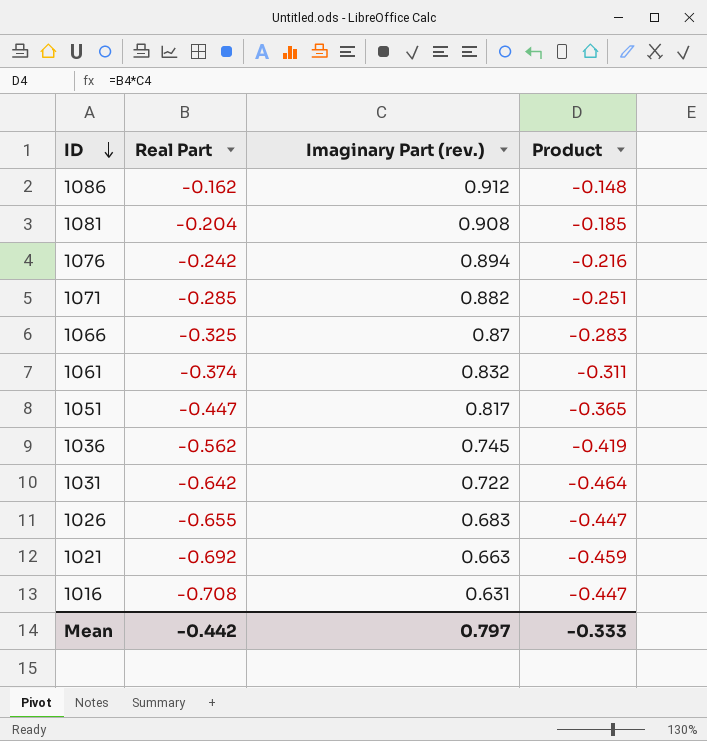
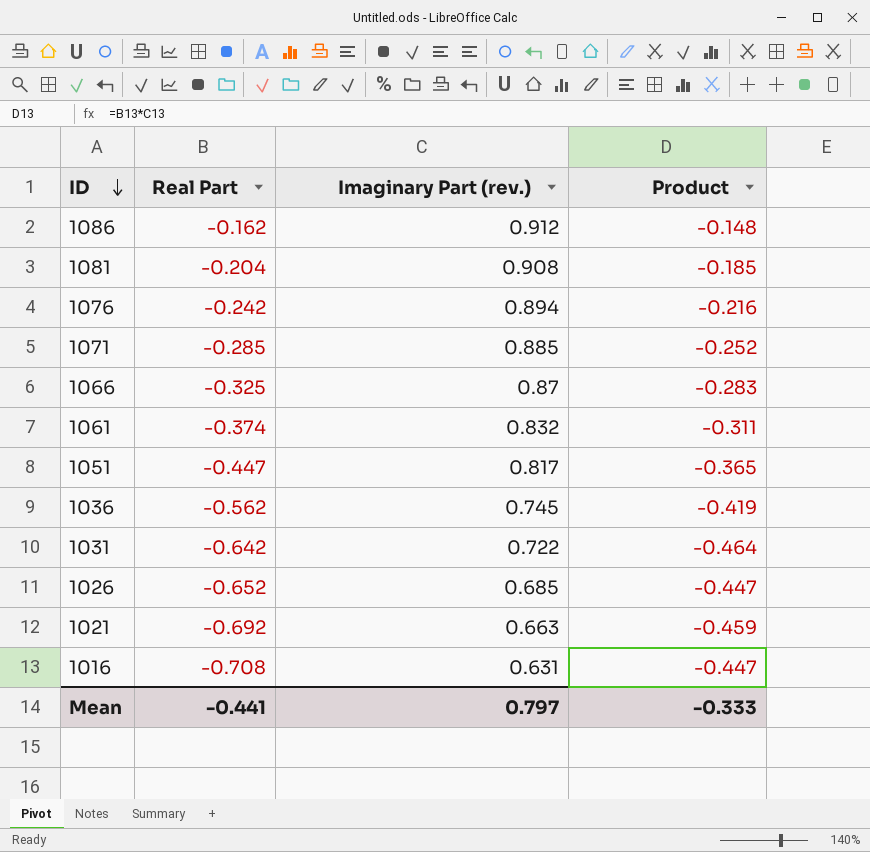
1071 | Imaginary Part (rev.): 0.882 -> 0.885
1071 | Product: -0.251 -> -0.252
1026 | Real Part: -0.655 -> -0.652
1026 | Imaginary Part (rev.): 0.683 -> 0.685
Mean | Real Part: -0.442 -> -0.441

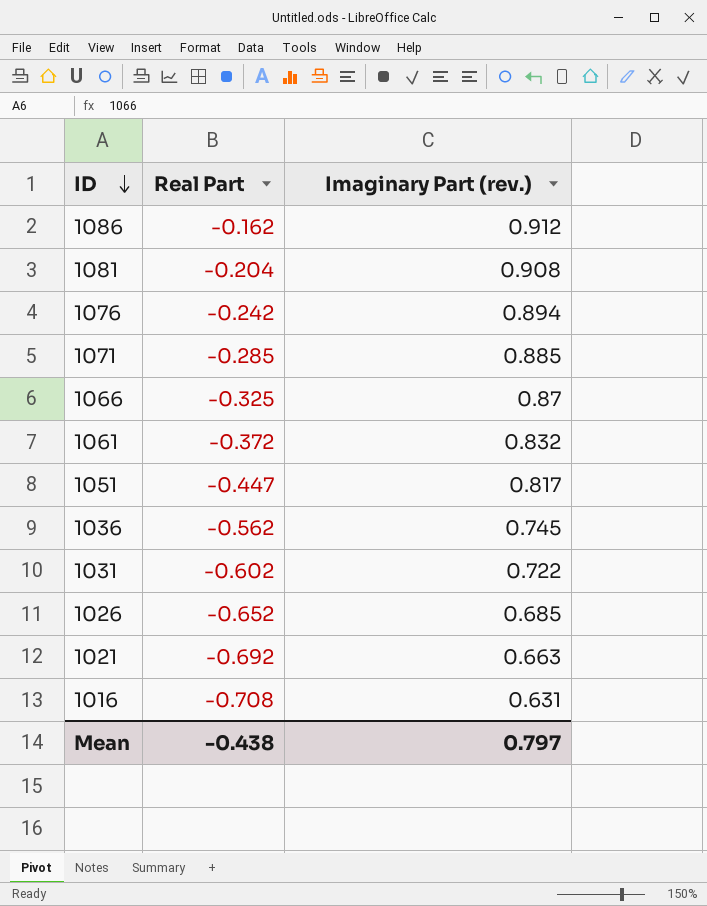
column Product | formula: [Real Part] * [Imaginary Part (rev.)] -> none
1061 | Real Part: -0.374 -> -0.372
1031 | Real Part: -0.642 -> -0.602
Mean | Real Part: -0.441 -> -0.438

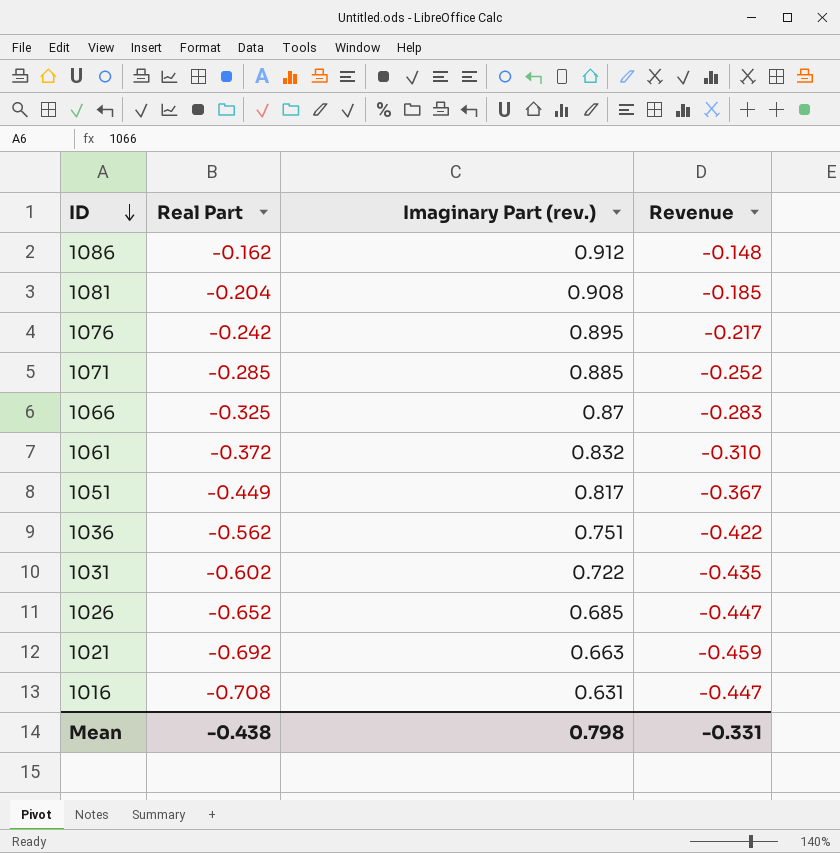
column Revenue | formula: none -> [Real Part] * [Imaginary Part (rev.)]
1076 | Imaginary Part (rev.): 0.894 -> 0.895
1051 | Real Part: -0.447 -> -0.449
1036 | Imaginary Part (rev.): 0.745 -> 0.751
Mean | Imaginary Part (rev.): 0.797 -> 0.798

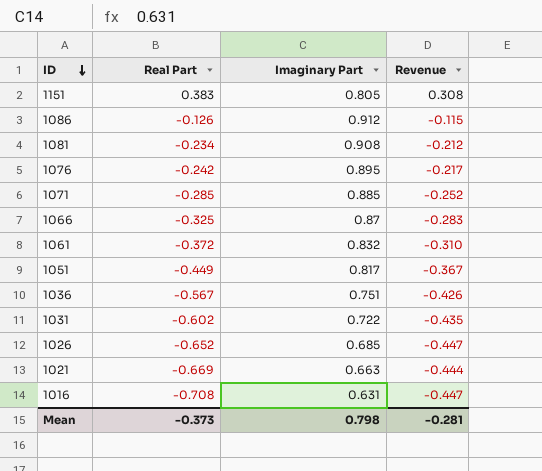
column name: Imaginary Part (rev.) -> Imaginary Part
row 1151: none -> 0.383 | 0.805 | 0.308
1086 | Real Part: -0.162 -> -0.126
1086 | Revenue: -0.148 -> -0.115
1081 | Real Part: -0.204 -> -0.234
1081 | Revenue: -0.185 -> -0.212
1036 | Real Part: -0.562 -> -0.567
1036 | Revenue: -0.422 -> -0.426
1021 | Real Part: -0.692 -> -0.669
1021 | Revenue: -0.459 -> -0.444
Mean | Real Part: -0.438 -> -0.373
Mean | Revenue: -0.331 -> -0.281

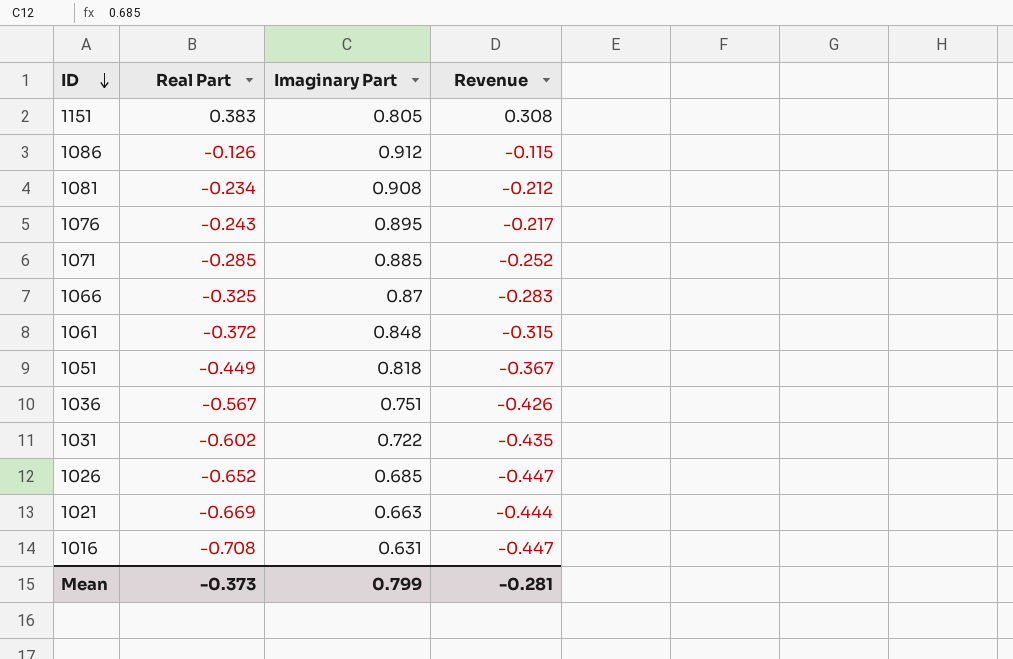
1076 | Real Part: -0.242 -> -0.243
1061 | Imaginary Part: 0.832 -> 0.848
1061 | Revenue: -0.310 -> -0.315
1051 | Imaginary Part: 0.817 -> 0.818
Mean | Imaginary Part: 0.798 -> 0.799

